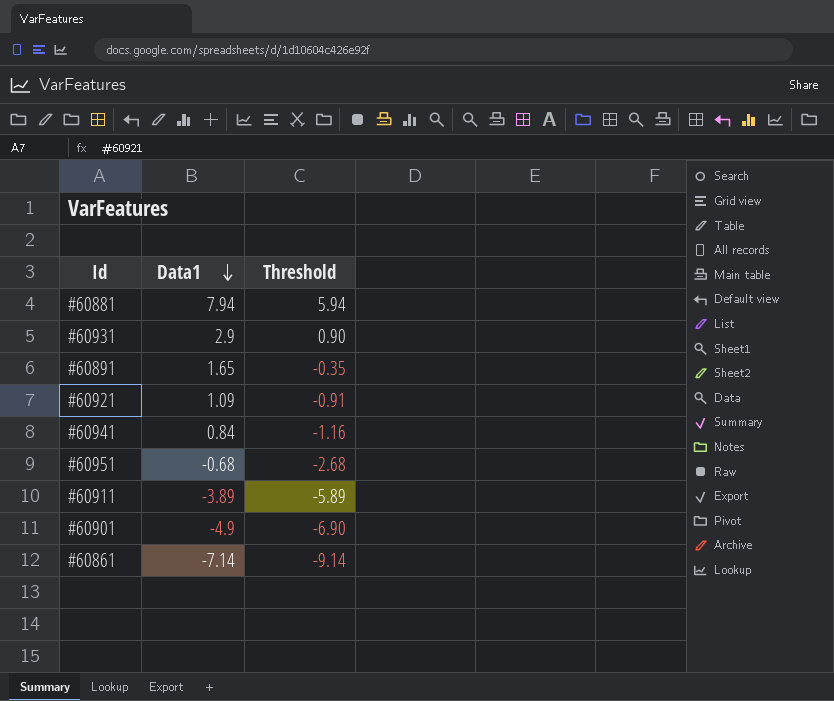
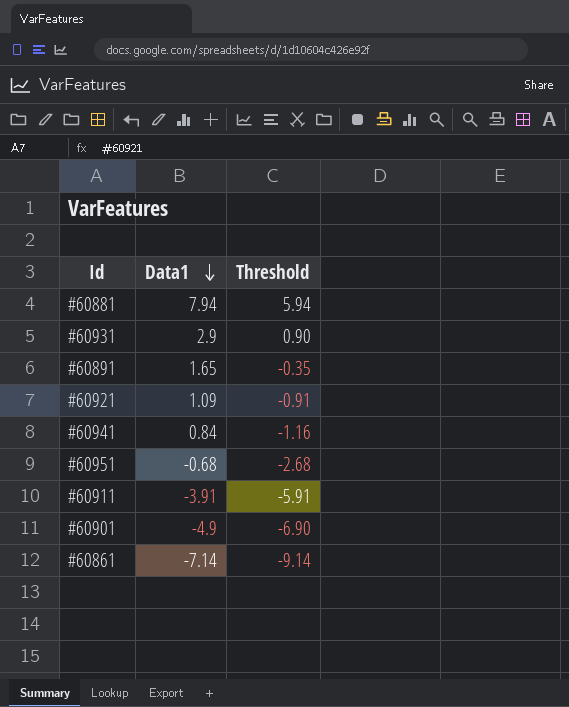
#60911 | Data1: -3.89 -> -3.91
#60911 | Threshold: -5.89 -> -5.91

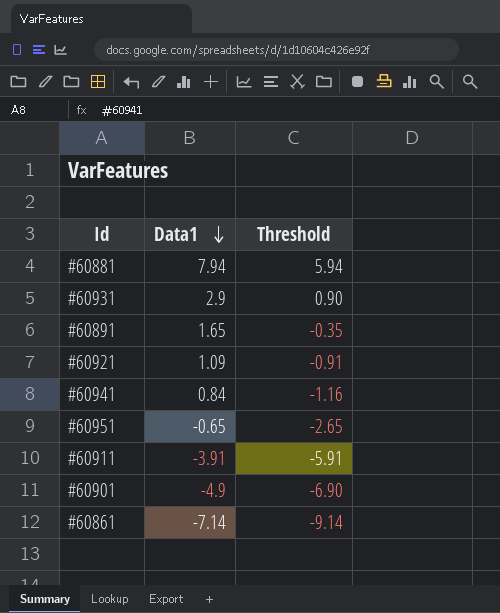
#60951 | Data1: -0.68 -> -0.65
#60951 | Threshold: -2.68 -> -2.65

